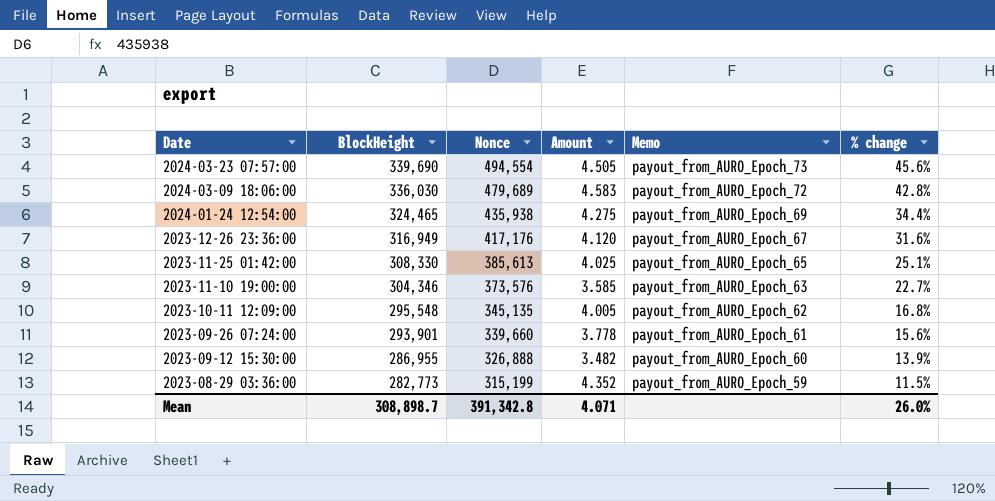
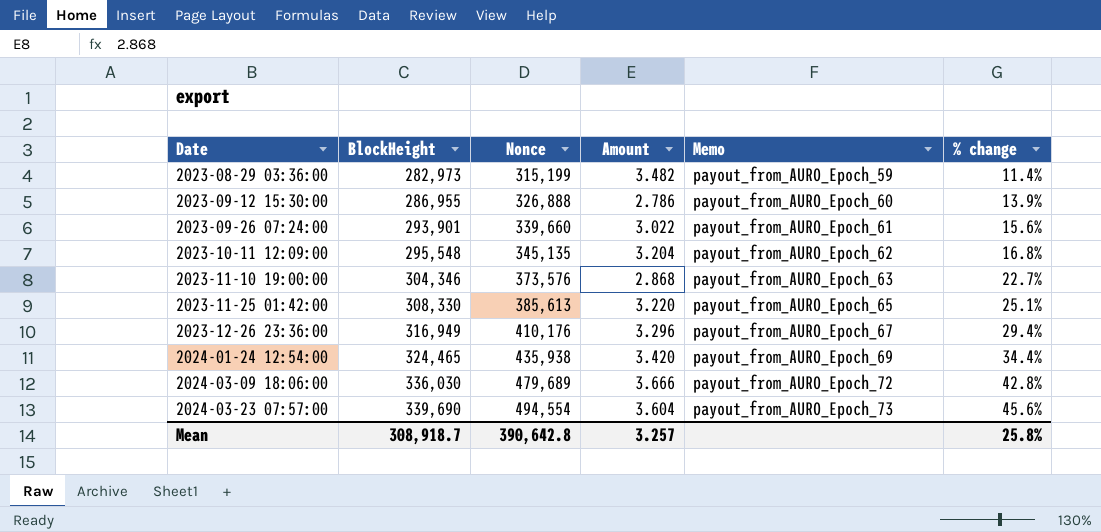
row order: Date descending -> Date ascending
2023-08-29 03:36:00 | BlockHeight: 282,773 -> 282,973
2023-08-29 03:36:00 | Amount: 4.352 -> 3.482
2023-08-29 03:36:00 | % change: 11.5% -> 11.4%
2023-09-12 15:30:00 | Amount: 3.482 -> 2.786
2023-09-26 07:24:00 | Amount: 3.778 -> 3.022
2023-10-11 12:09:00 | Amount: 4.005 -> 3.204
2023-11-10 19:00:00 | Amount: 3.585 -> 2.868
2023-11-25 01:42:00 | Amount: 4.025 -> 3.220
2023-12-26 23:36:00 | Nonce: 417,176 -> 410,176
2023-12-26 23:36:00 | Amount: 4.120 -> 3.296
2023-12-26 23:36:00 | % change: 31.6% -> 29.4%
2024-01-24 12:54:00 | Amount: 4.275 -> 3.420
2024-03-09 18:06:00 | Amount: 4.583 -> 3.666
2024-03-23 07:57:00 | Amount: 4.505 -> 3.604
Mean | BlockHeight: 308,898.7 -> 308,918.7
Mean | Nonce: 391,342.8 -> 390,642.8
Mean | Amount: 4.071 -> 3.257
Mean | % change: 26.0% -> 25.8%

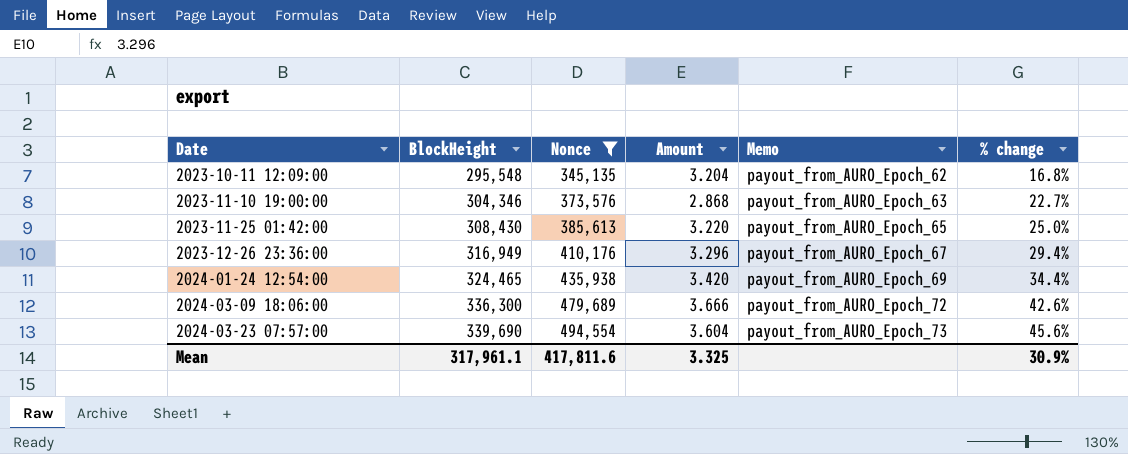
filter: none -> Nonce >= 345,135
2023-11-25 01:42:00 | BlockHeight: 308,330 -> 308,430
2023-11-25 01:42:00 | % change: 25.1% -> 25.0%
2024-03-09 18:06:00 | BlockHeight: 336,030 -> 336,300
2024-03-09 18:06:00 | % change: 42.8% -> 42.6%
Mean | BlockHeight: 308,918.7 -> 317,961.1
Mean | Nonce: 390,642.8 -> 417,811.6
Mean | Amount: 3.257 -> 3.325
Mean | % change: 25.8% -> 30.9%

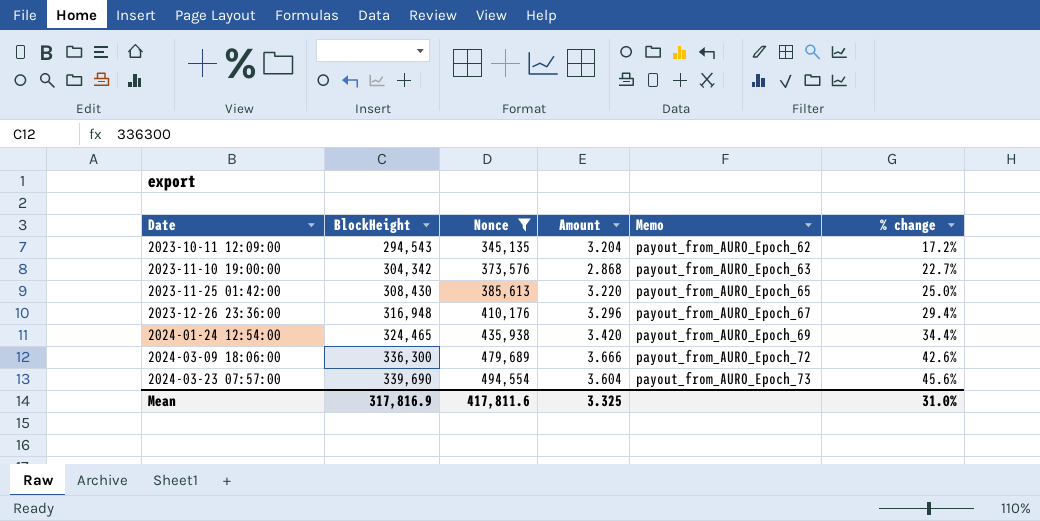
2023-10-11 12:09:00 | BlockHeight: 295,548 -> 294,543
2023-10-11 12:09:00 | % change: 16.8% -> 17.2%
2023-11-10 19:00:00 | BlockHeight: 304,346 -> 304,342
2023-12-26 23:36:00 | BlockHeight: 316,949 -> 316,948
Mean | BlockHeight: 317,961.1 -> 317,816.9
Mean | % change: 30.9% -> 31.0%

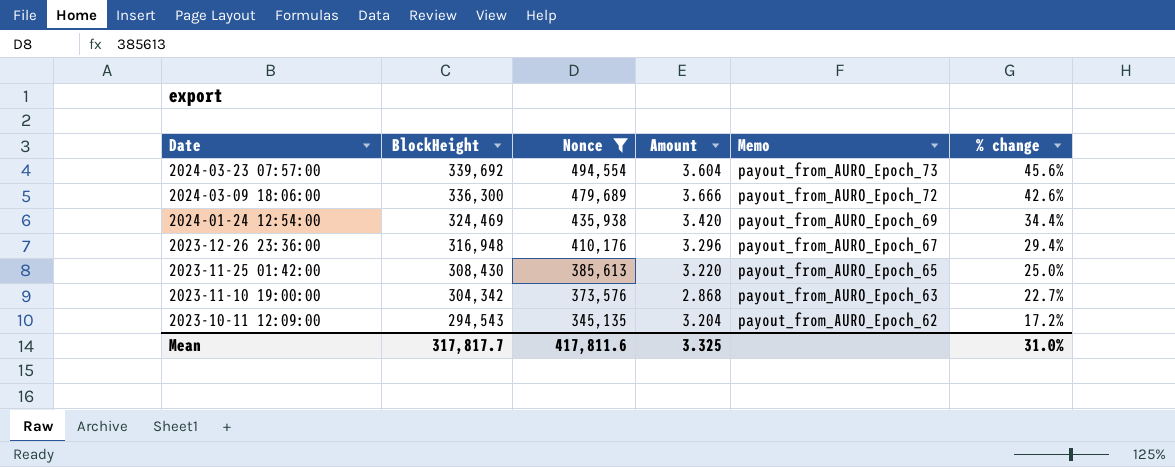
row order: Date ascending -> Date descending
2024-03-23 07:57:00 | BlockHeight: 339,690 -> 339,692
2024-01-24 12:54:00 | BlockHeight: 324,465 -> 324,469
Mean | BlockHeight: 317,816.9 -> 317,817.7

